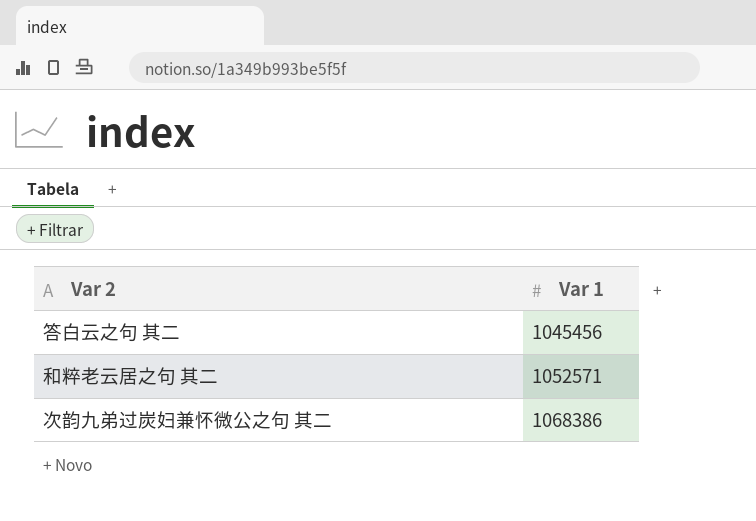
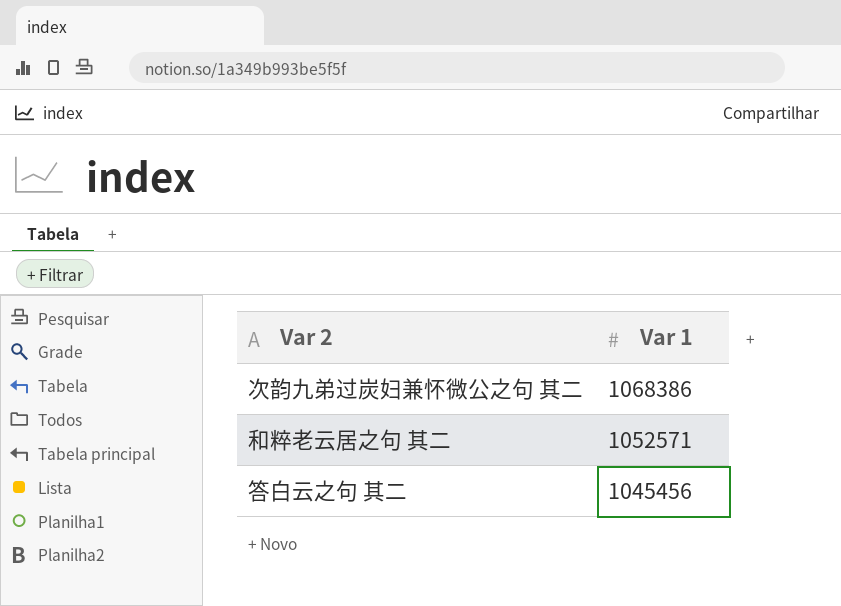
row order: Var 1 ascending -> Var 1 descending

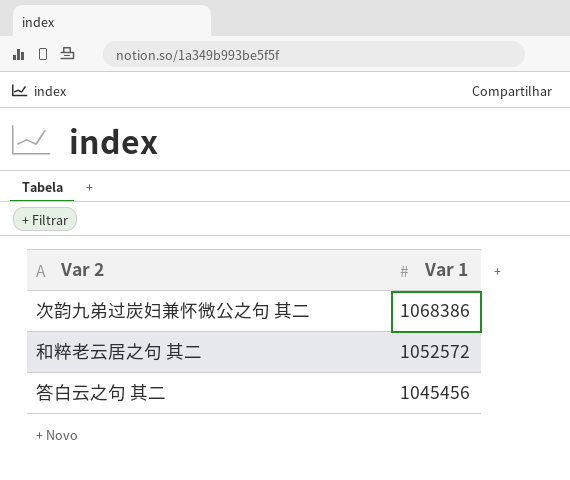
和粹老云居之句 其二 | Var 1: 1052571 -> 1052572

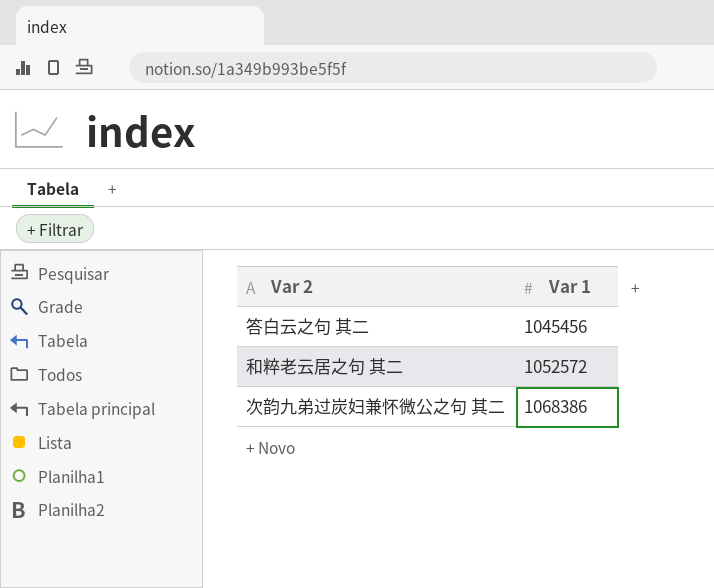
row order: Var 1 descending -> Var 1 ascending

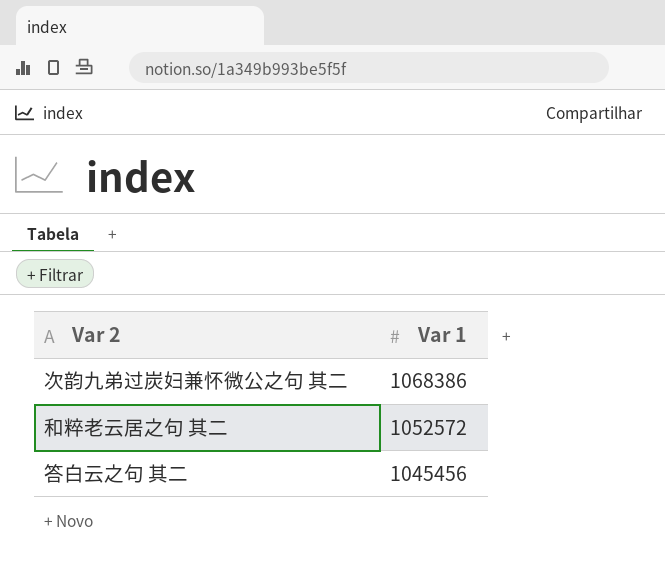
row order: Var 1 ascending -> Var 1 descending

